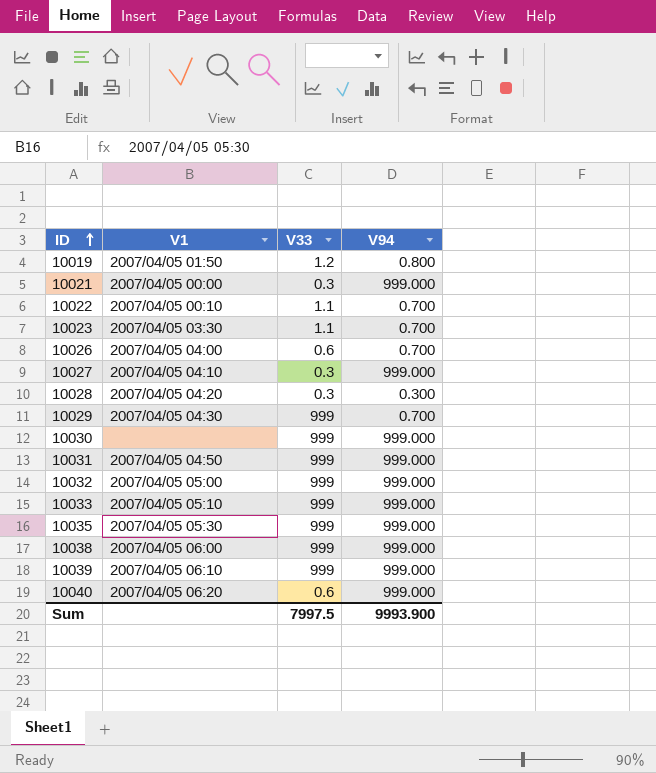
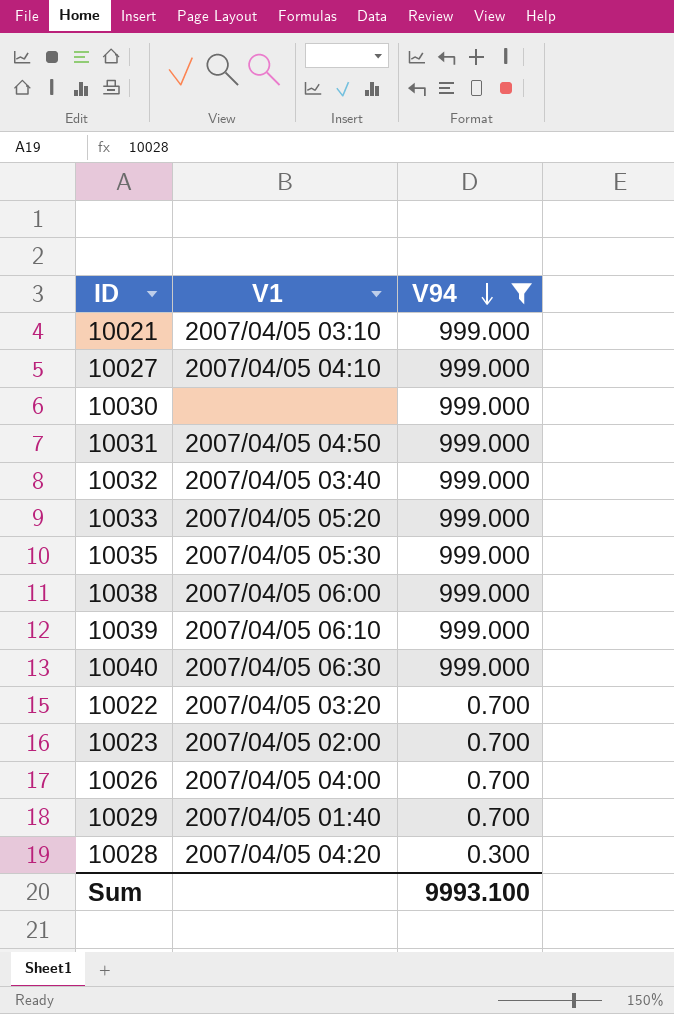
filter: none -> V94 != 0.800
row order: ID ascending -> V94 descending
column V33 | position: 3 -> none
10021 | V1: 2007/04/05 00:00 -> 2007/04/05 03:10
10032 | V1: 2007/04/05 05:00 -> 2007/04/05 03:40
10033 | V1: 2007/04/05 05:10 -> 2007/04/05 05:20
10040 | V1: 2007/04/05 06:20 -> 2007/04/05 06:30
10022 | V1: 2007/04/05 00:10 -> 2007/04/05 03:20
10023 | V1: 2007/04/05 03:30 -> 2007/04/05 02:00
10029 | V1: 2007/04/05 04:30 -> 2007/04/05 01:40
Sum | V94: 9993.900 -> 9993.100

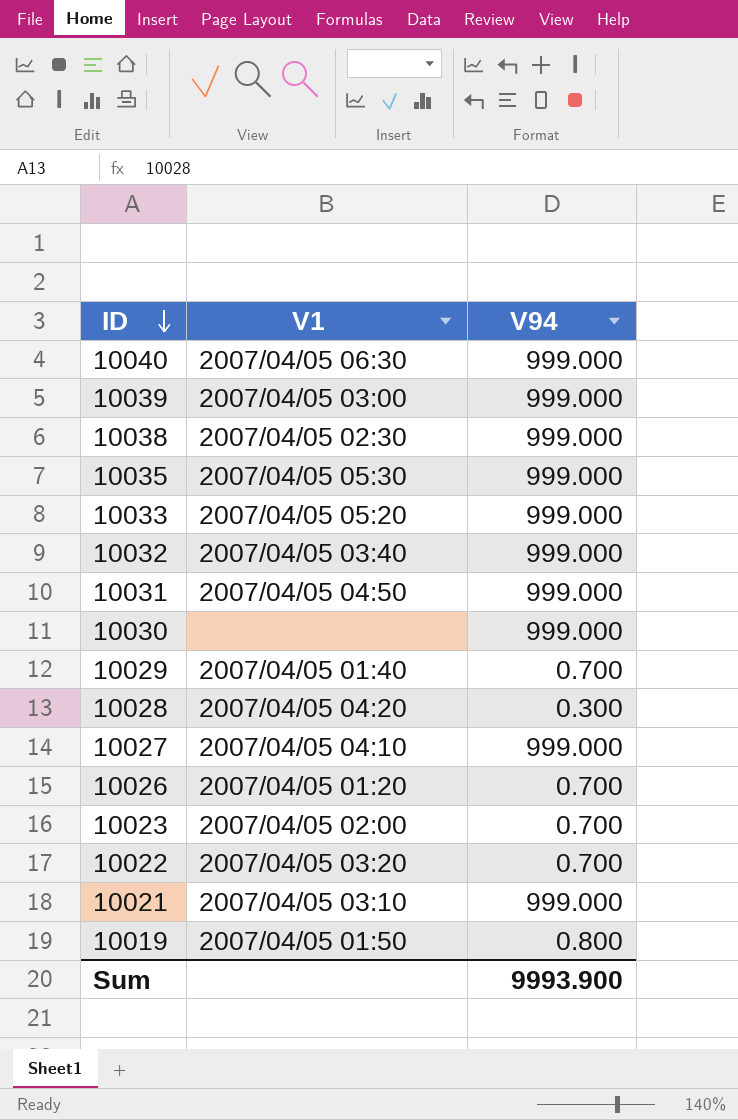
filter: V94 != 0.800 -> none
row order: V94 descending -> ID descending
10039 | V1: 2007/04/05 06:10 -> 2007/04/05 03:00
10038 | V1: 2007/04/05 06:00 -> 2007/04/05 02:30
10026 | V1: 2007/04/05 04:00 -> 2007/04/05 01:20
Sum | V94: 9993.100 -> 9993.900

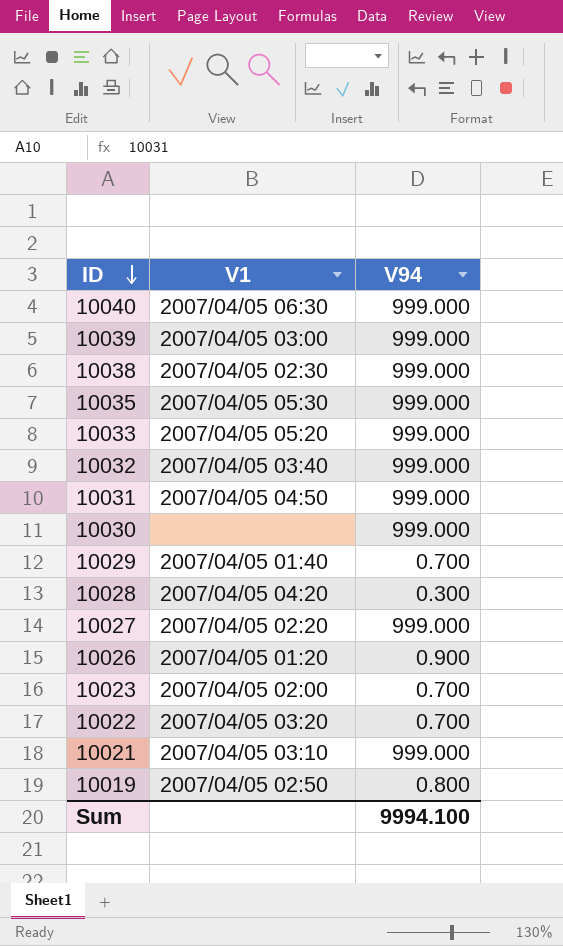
10027 | V1: 2007/04/05 04:10 -> 2007/04/05 02:20
10026 | V94: 0.700 -> 0.900
10019 | V1: 2007/04/05 01:50 -> 2007/04/05 02:50
Sum | V94: 9993.900 -> 9994.100

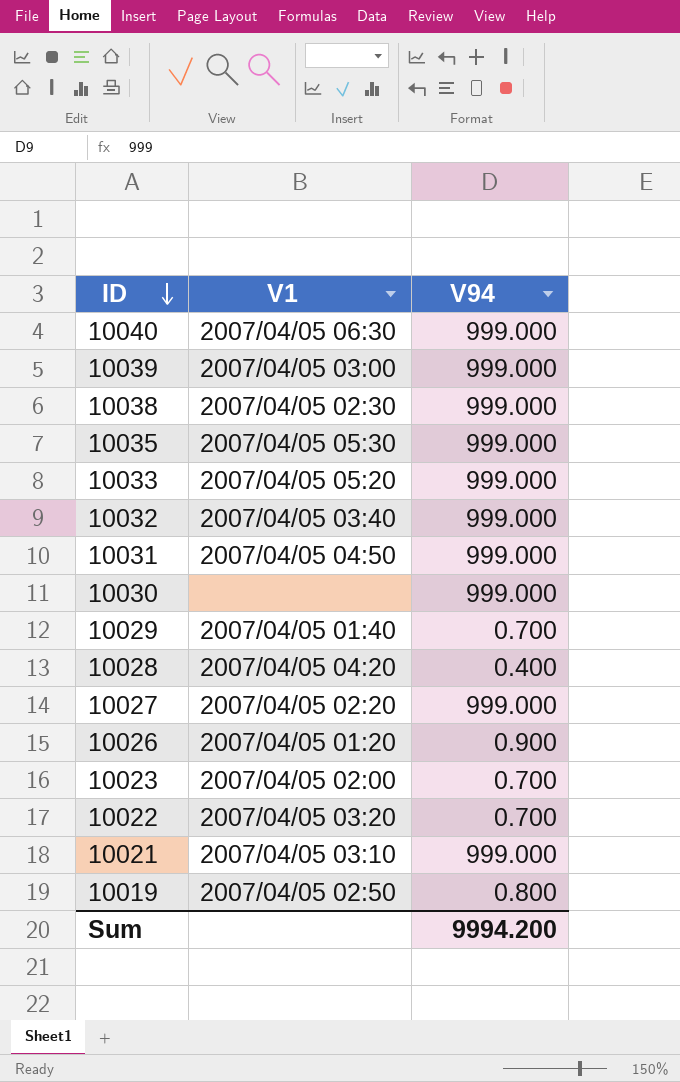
10028 | V94: 0.300 -> 0.400
Sum | V94: 9994.100 -> 9994.200

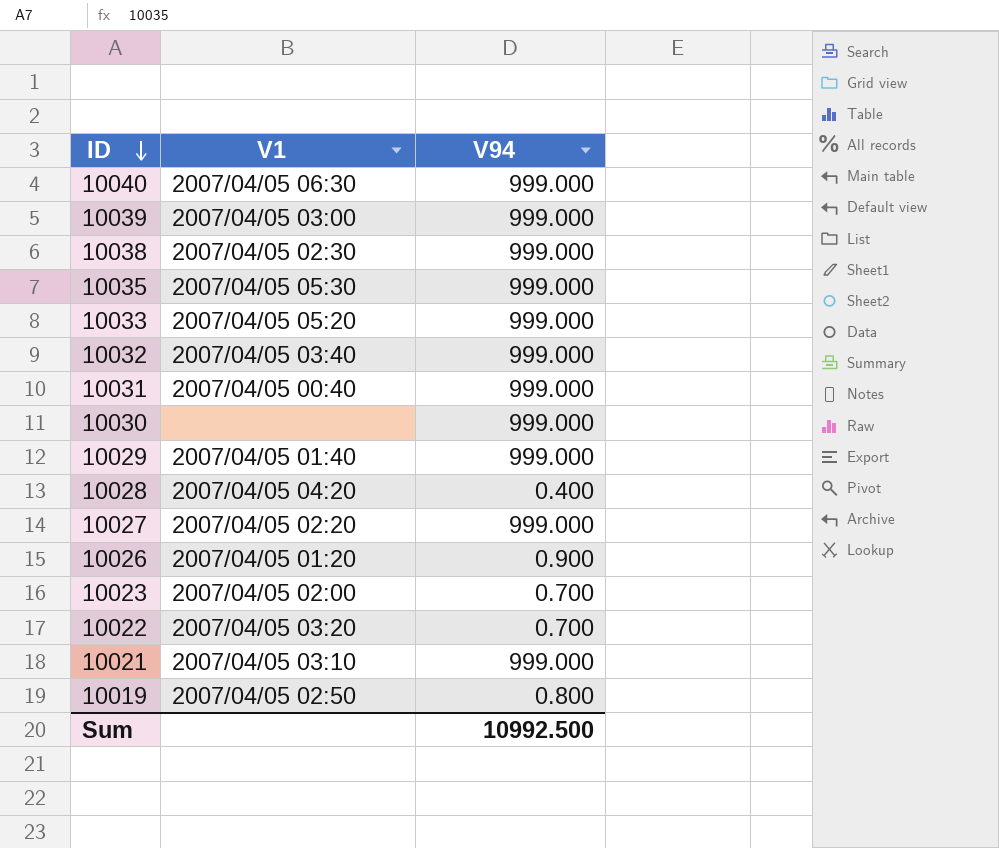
10031 | V1: 2007/04/05 04:50 -> 2007/04/05 00:40
10029 | V94: 0.700 -> 999.000
Sum | V94: 9994.200 -> 10992.500

